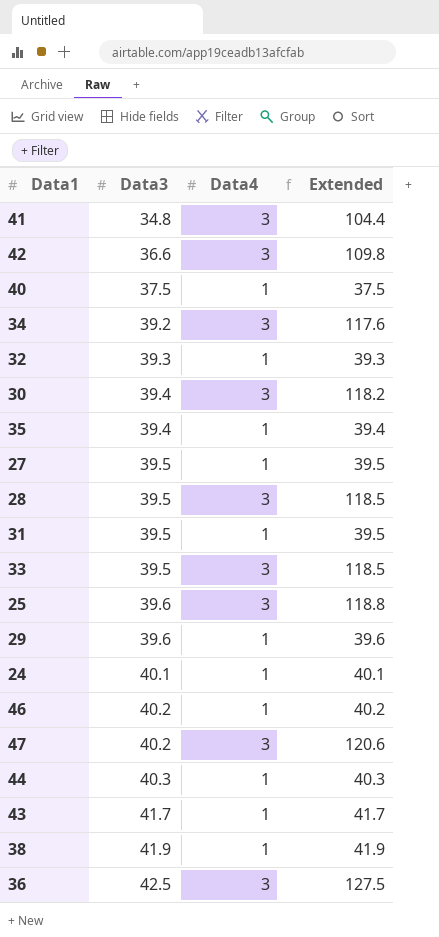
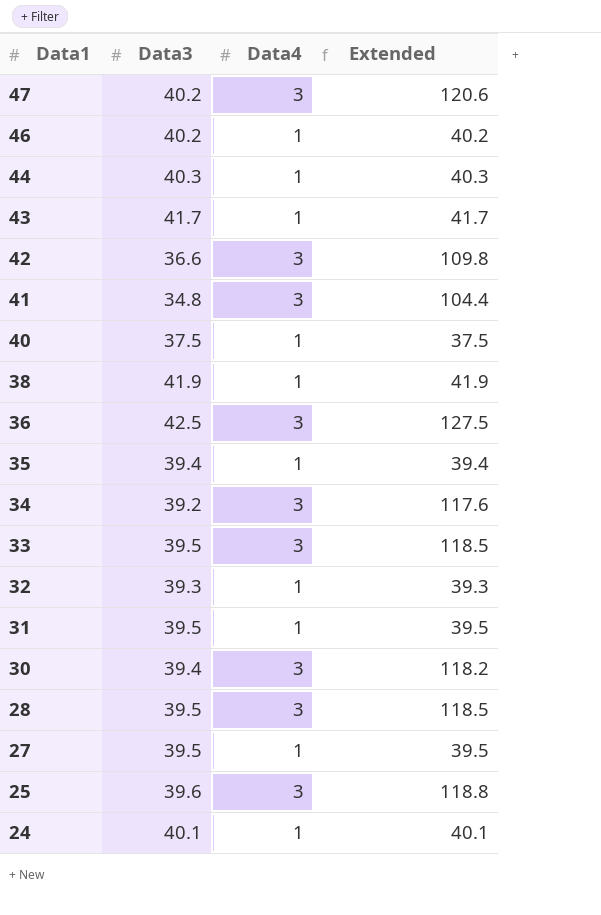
row order: Data3 ascending -> Data1 descending
row 29: 39.6 | 1 | 39.6 -> none

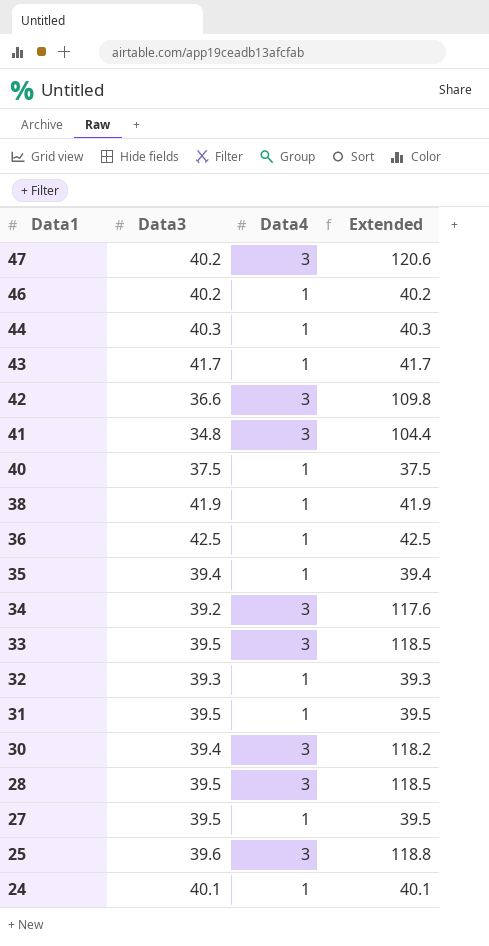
36 | Data4: 3 -> 1
36 | Extended: 127.5 -> 42.5

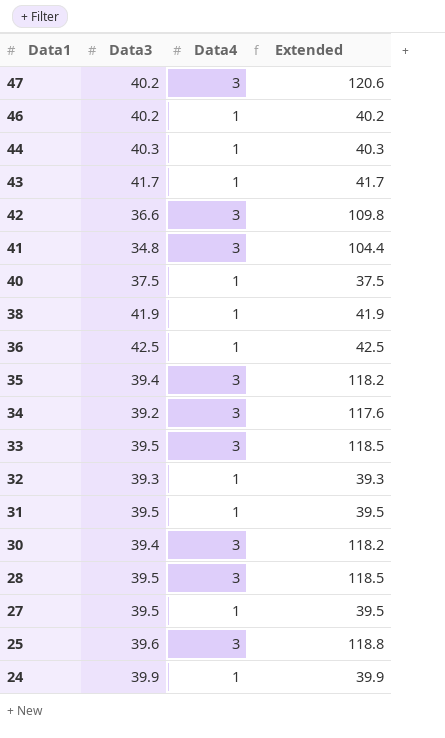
35 | Data4: 1 -> 3
35 | Extended: 39.4 -> 118.2
24 | Data3: 40.1 -> 39.9
24 | Extended: 40.1 -> 39.9

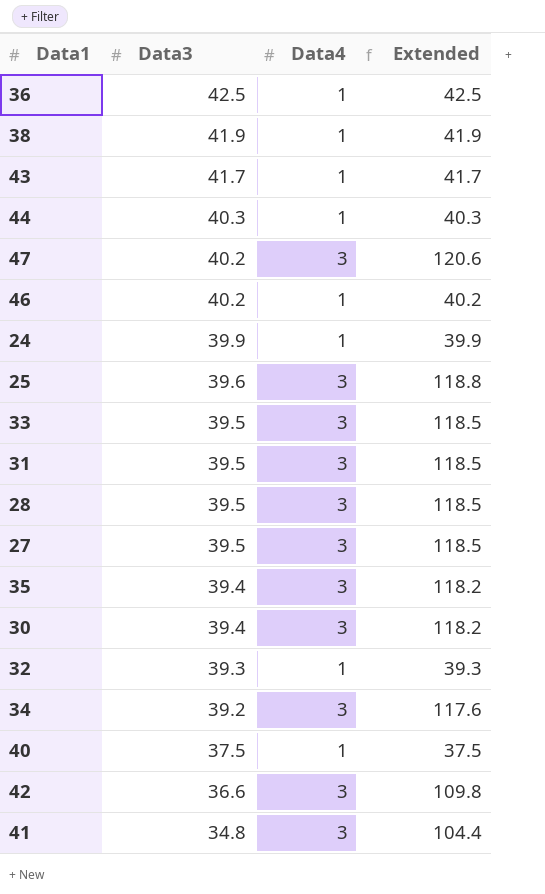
row order: Data1 descending -> Data3 descending
31 | Data4: 1 -> 3
31 | Extended: 39.5 -> 118.5
27 | Data4: 1 -> 3
27 | Extended: 39.5 -> 118.5

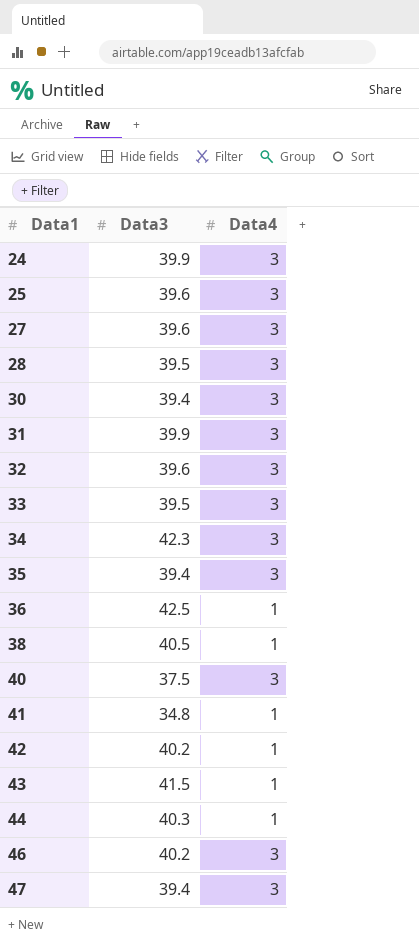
row order: Data3 descending -> Data1 ascending
column Extended | formula: [Data3] * [Data4] -> none
24 | Data4: 1 -> 3
27 | Data3: 39.5 -> 39.6
31 | Data3: 39.5 -> 39.9
32 | Data3: 39.3 -> 39.6
32 | Data4: 1 -> 3
34 | Data3: 39.2 -> 42.3
38 | Data3: 41.9 -> 40.5
40 | Data4: 1 -> 3
41 | Data4: 3 -> 1
42 | Data3: 36.6 -> 40.2
42 | Data4: 3 -> 1
43 | Data3: 41.7 -> 41.5
46 | Data4: 1 -> 3
47 | Data3: 40.2 -> 39.4

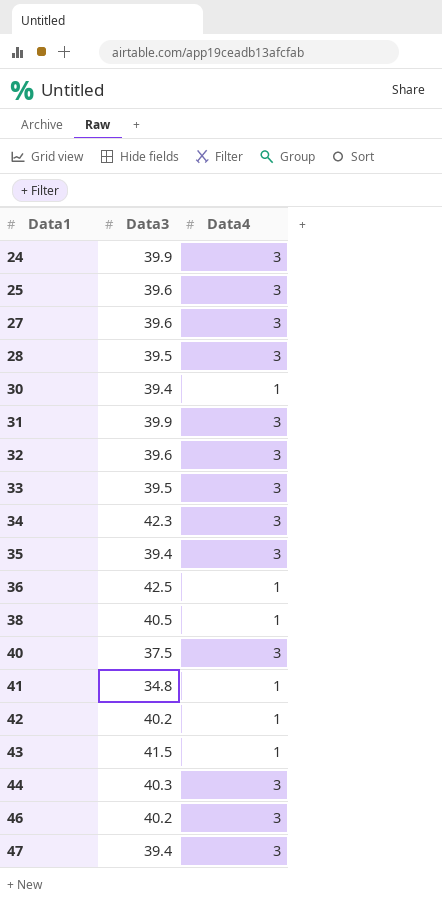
30 | Data4: 3 -> 1
44 | Data4: 1 -> 3

